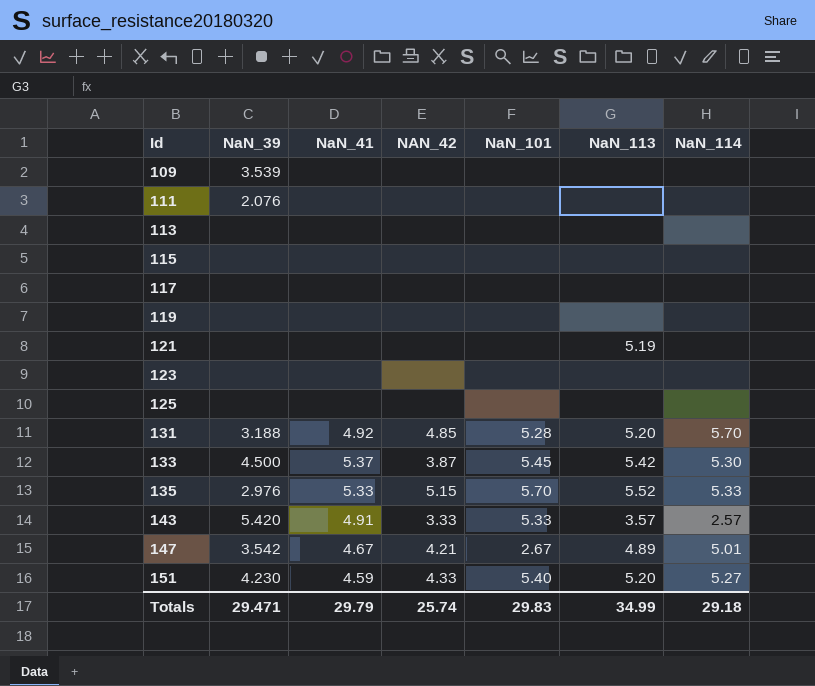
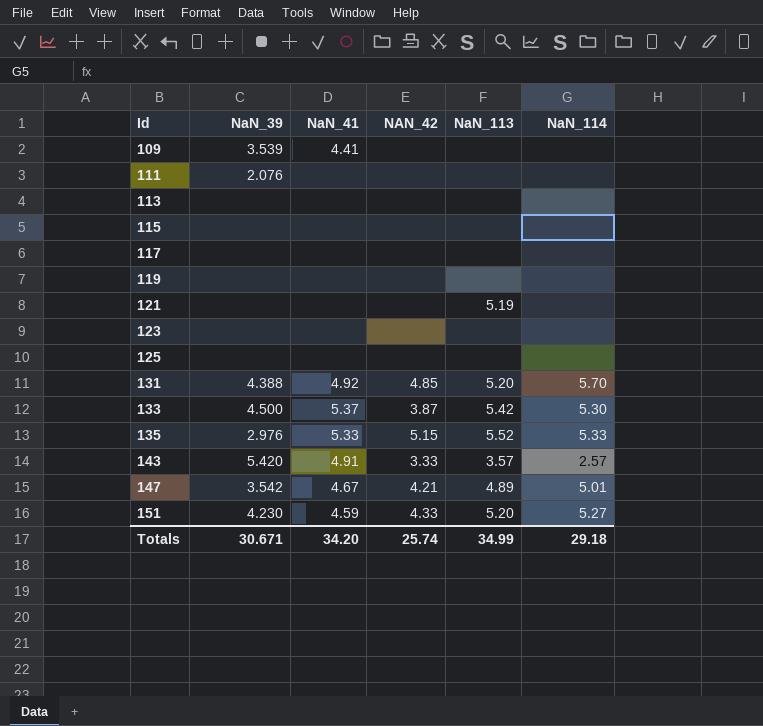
column NaN_101 | position: 5 -> none
109 | NaN_41: none -> 4.41
131 | NaN_39: 3.188 -> 4.388
Totals | NaN_39: 29.471 -> 30.671
Totals | NaN_41: 29.79 -> 34.20

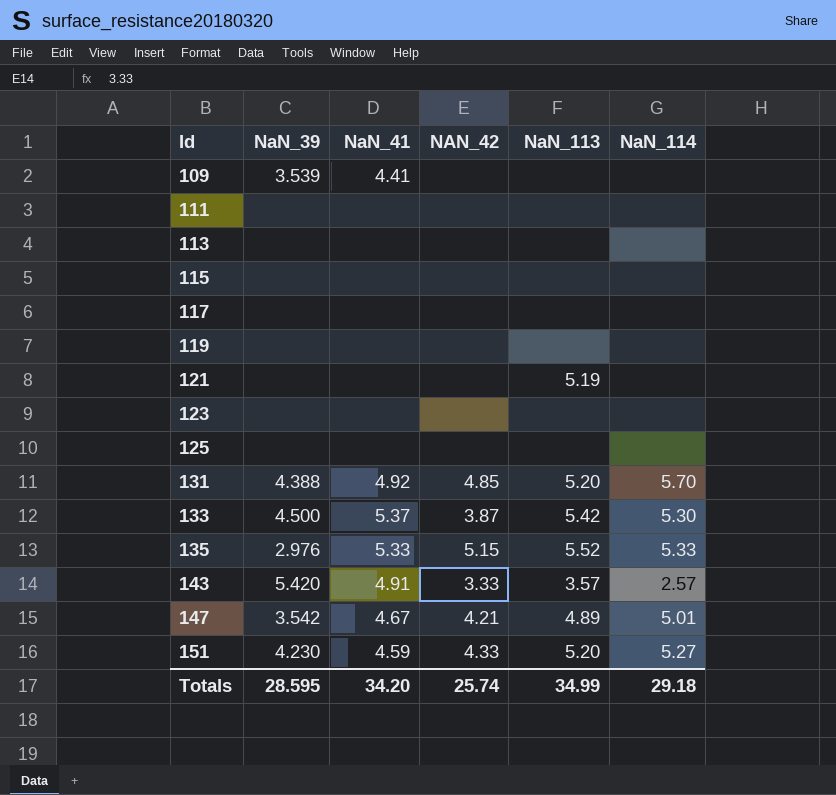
111 | NaN_39: 2.076 -> none
Totals | NaN_39: 30.671 -> 28.595

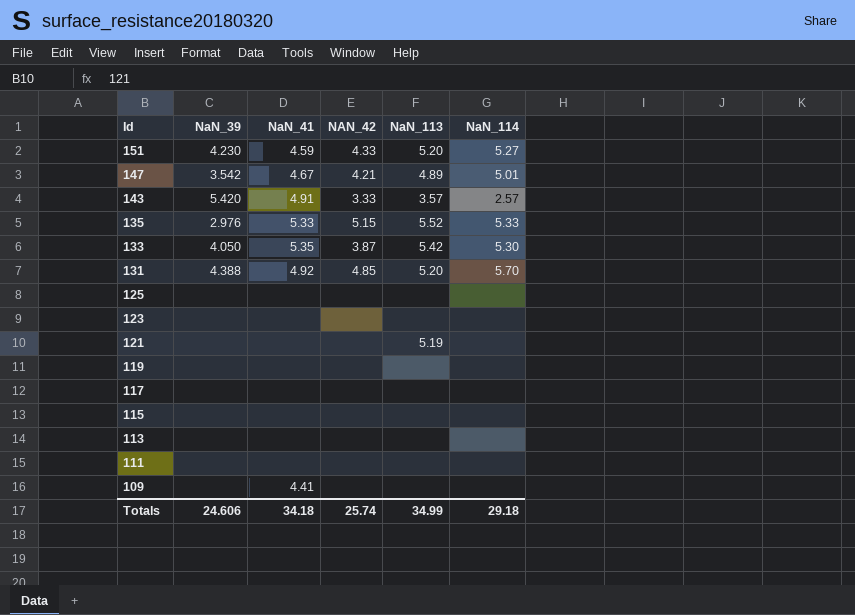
row order: Id ascending -> Id descending
133 | NaN_39: 4.500 -> 4.050
133 | NaN_41: 5.37 -> 5.35
109 | NaN_39: 3.539 -> none
Totals | NaN_39: 28.595 -> 24.606
Totals | NaN_41: 34.20 -> 34.18

